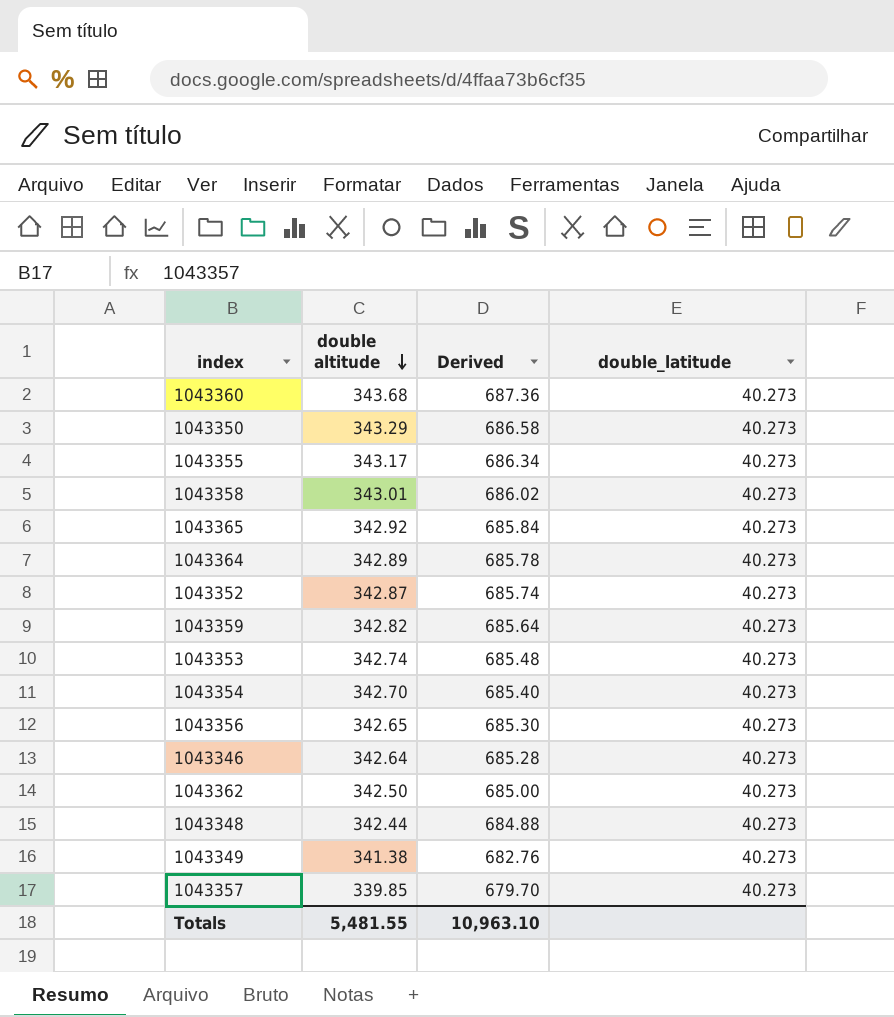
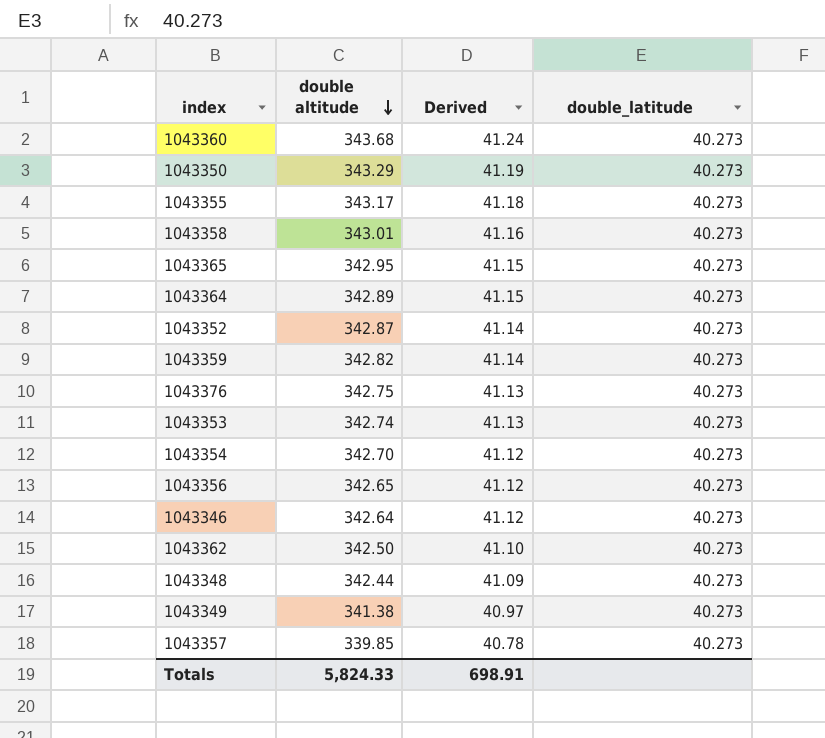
column Derived | formula: [double altitude] * 2 -> [double altitude] * 0.12
1043365 | double altitude: 342.92 -> 342.95
row 1043376: none -> 342.75 | 41.13 | 40.273
Totals | double altitude: 5,481.55 -> 5,824.33
Totals | Derived: 10,963.10 -> 698.91

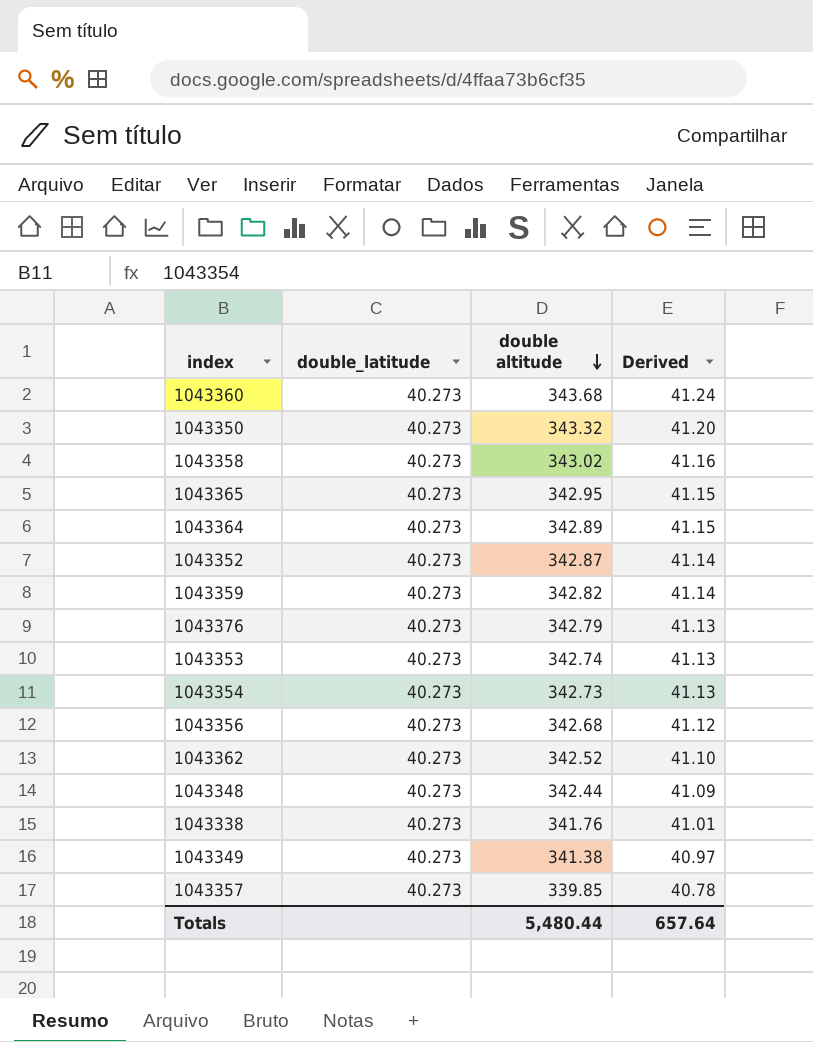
column double_latitude | position: 4 -> 2
row 1043355: 343.17 | 41.18 | 40.273 -> none
row 1043346: 342.64 | 41.12 | 40.273 -> none
1043350 | double altitude: 343.29 -> 343.32
1043350 | Derived: 41.19 -> 41.20
1043358 | double altitude: 343.01 -> 343.02
1043376 | double altitude: 342.75 -> 342.79
1043354 | double altitude: 342.70 -> 342.73
1043354 | Derived: 41.12 -> 41.13
1043356 | double altitude: 342.65 -> 342.68
1043362 | double altitude: 342.50 -> 342.52
row 1043338: none -> 40.273 | 341.76 | 41.01
Totals | double altitude: 5,824.33 -> 5,480.44
Totals | Derived: 698.91 -> 657.64

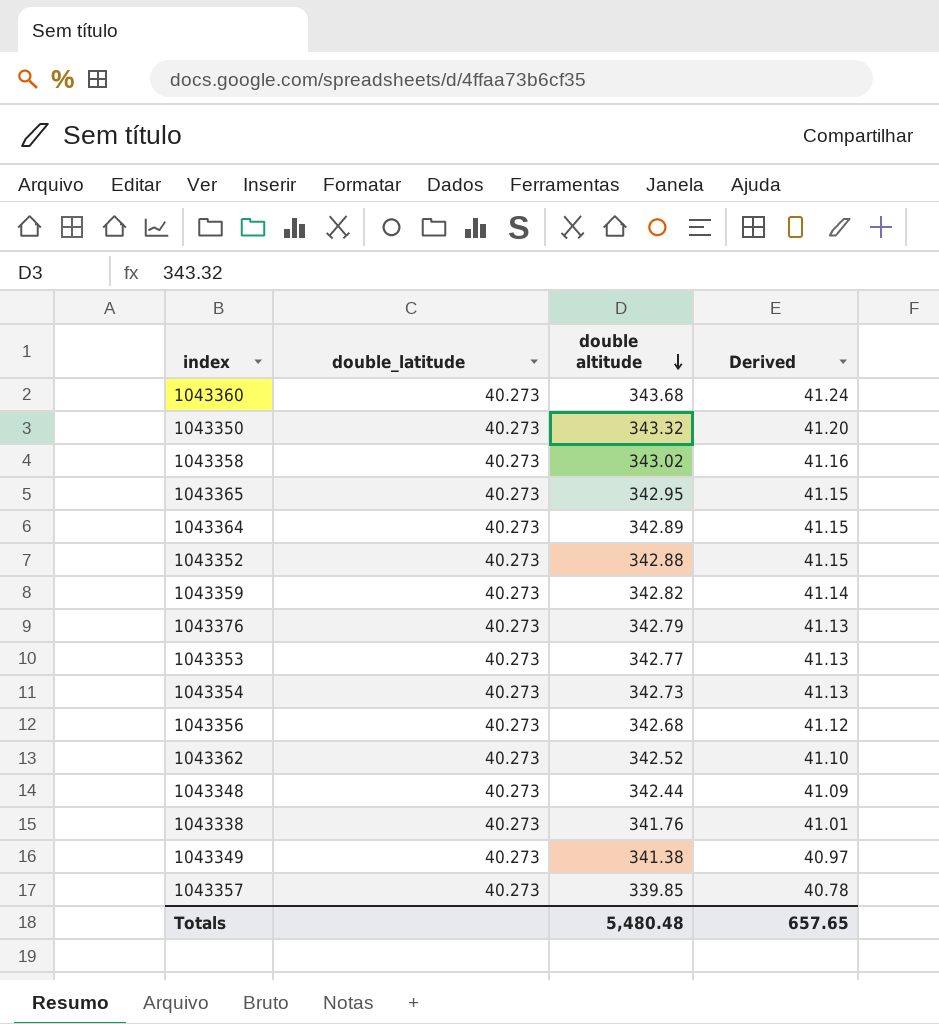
1043352 | double altitude: 342.87 -> 342.88
1043352 | Derived: 41.14 -> 41.15
1043353 | double altitude: 342.74 -> 342.77
Totals | double altitude: 5,480.44 -> 5,480.48
Totals | Derived: 657.64 -> 657.65

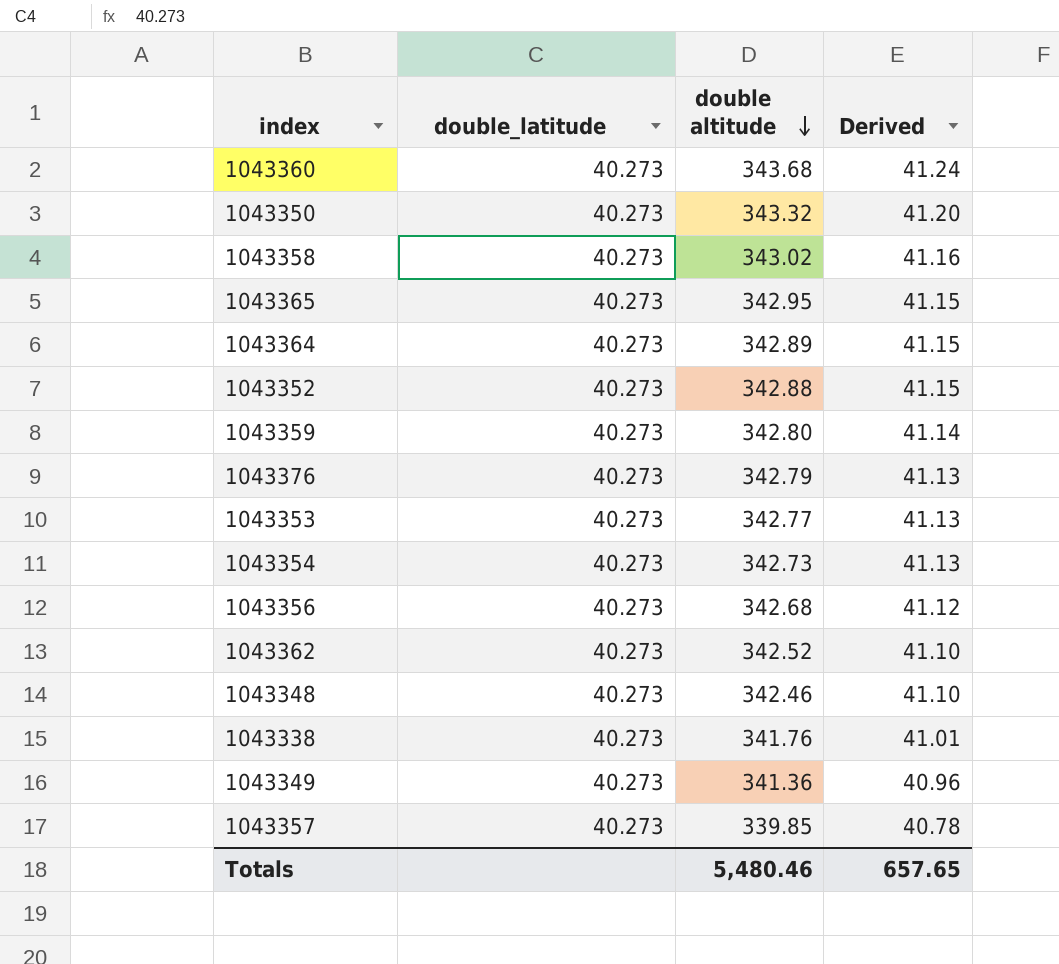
1043359 | double altitude: 342.82 -> 342.80
1043348 | double altitude: 342.44 -> 342.46
1043348 | Derived: 41.09 -> 41.10
1043349 | double altitude: 341.38 -> 341.36
1043349 | Derived: 40.97 -> 40.96
Totals | double altitude: 5,480.48 -> 5,480.46

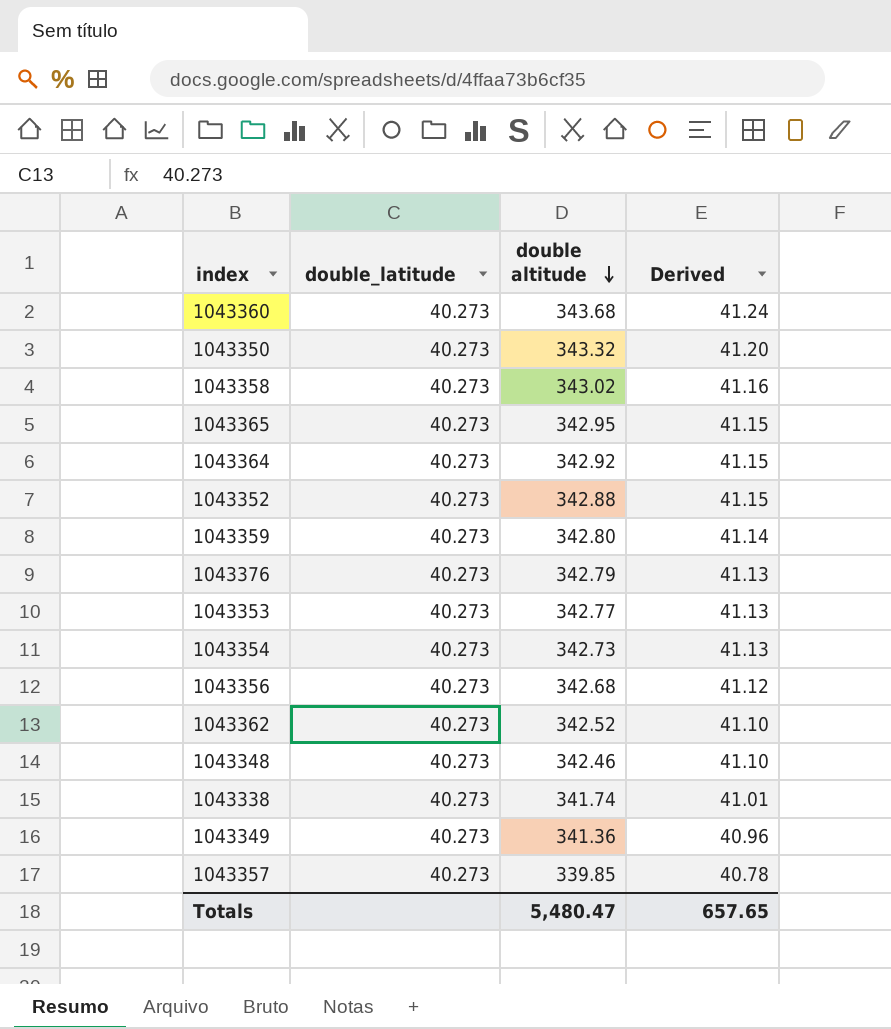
1043364 | double altitude: 342.89 -> 342.92
1043338 | double altitude: 341.76 -> 341.74
Totals | double altitude: 5,480.46 -> 5,480.47

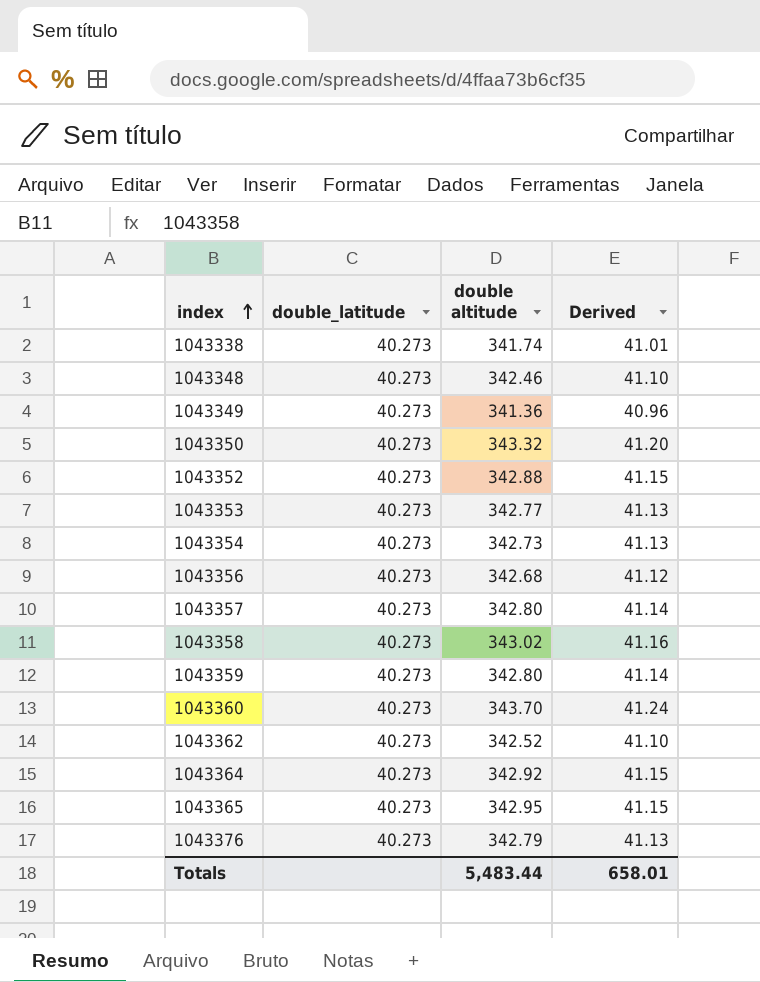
row order: double altitude descending -> index ascending
1043357 | double altitude: 339.85 -> 342.80
1043357 | Derived: 40.78 -> 41.14
1043360 | double altitude: 343.68 -> 343.70
Totals | double altitude: 5,480.47 -> 5,483.44
Totals | Derived: 657.65 -> 658.01

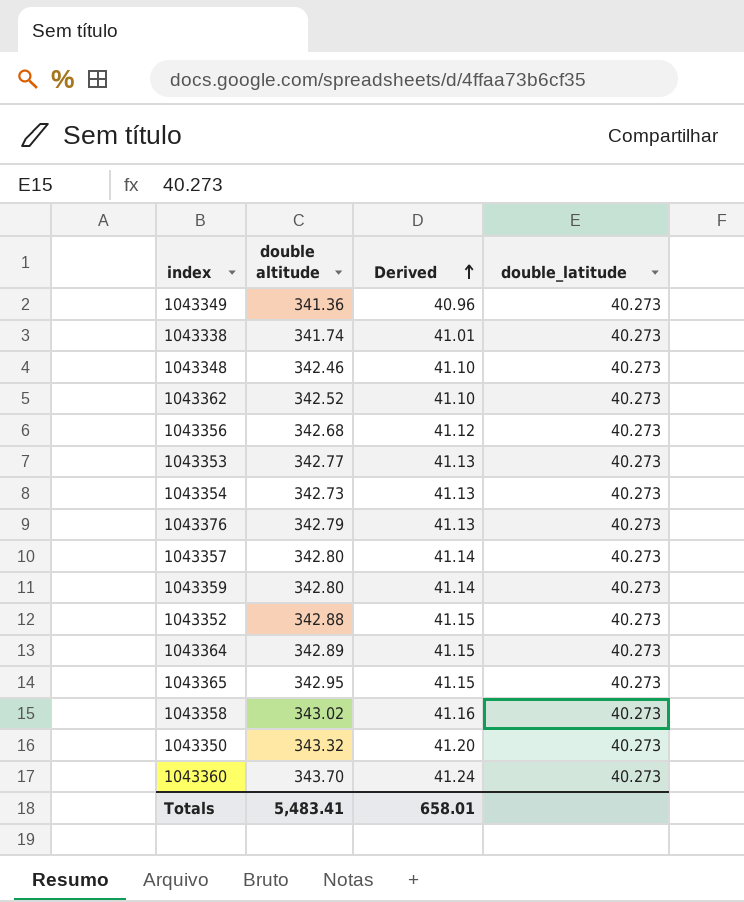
row order: index ascending -> Derived ascending
column double_latitude | position: 2 -> 4
1043364 | double altitude: 342.92 -> 342.89
Totals | double altitude: 5,483.44 -> 5,483.41

